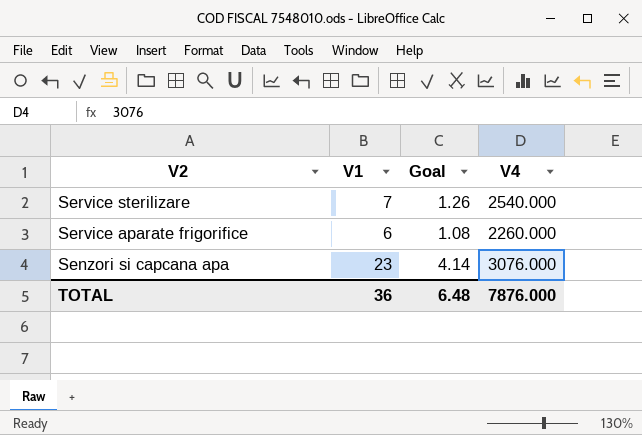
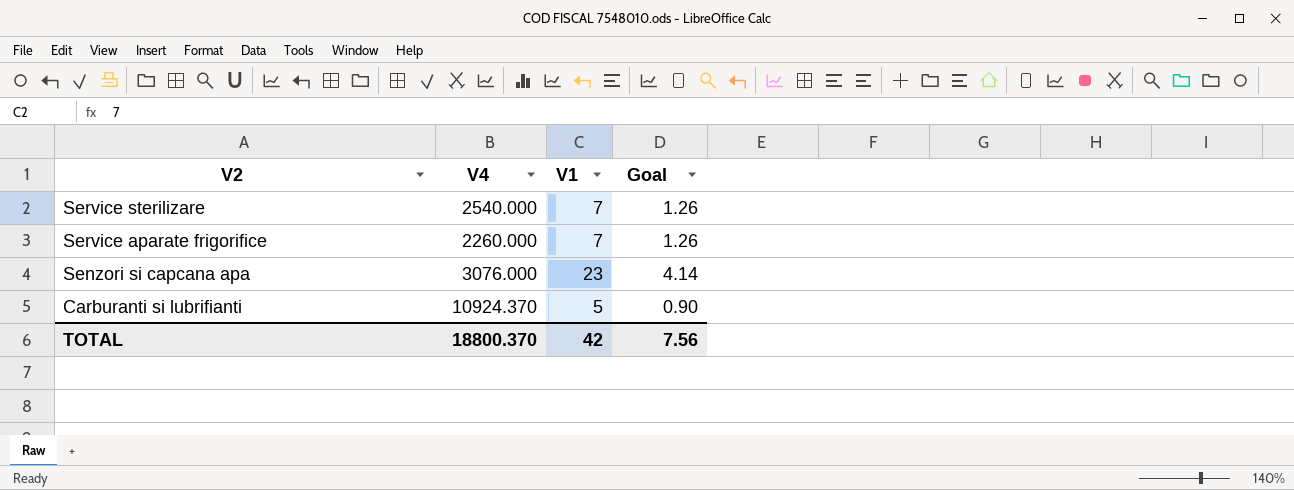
column V4 | position: 4 -> 2
Service aparate frigorifice | V1: 6 -> 7
Service aparate frigorifice | Goal: 1.08 -> 1.26
row Carburanti si lubrifianti: none -> 10924.370 | 5 | 0.90
TOTAL | V4: 7876.000 -> 18800.370
TOTAL | V1: 36 -> 42
TOTAL | Goal: 6.48 -> 7.56

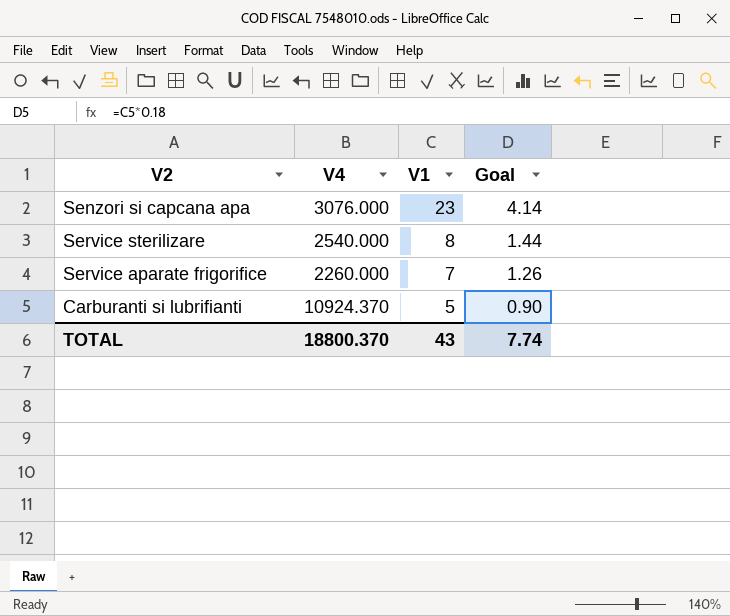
row order: V2 descending -> V1 descending
Service sterilizare | V1: 7 -> 8
Service sterilizare | Goal: 1.26 -> 1.44
TOTAL | V1: 42 -> 43
TOTAL | Goal: 7.56 -> 7.74

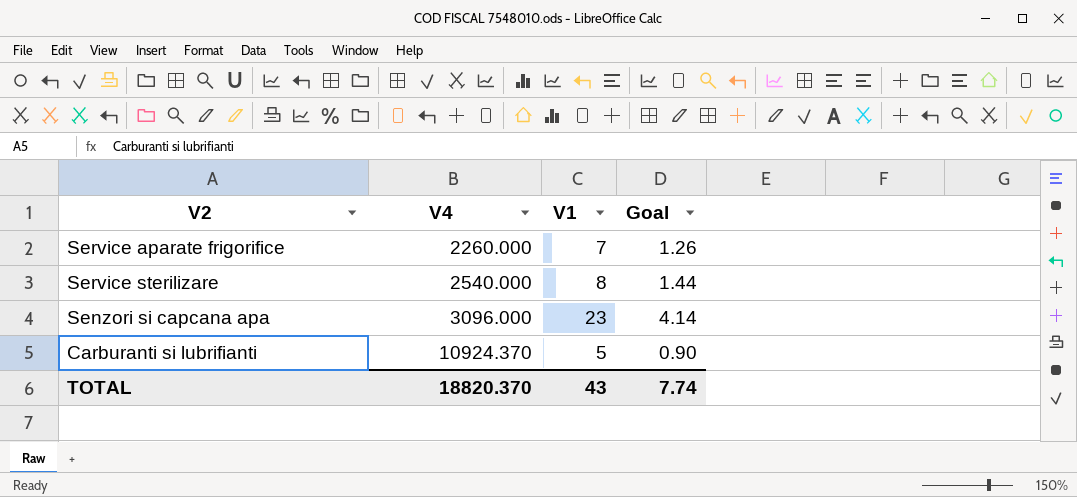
row order: V1 descending -> V4 ascending
Senzori si capcana apa | V4: 3076.000 -> 3096.000
TOTAL | V4: 18800.370 -> 18820.370

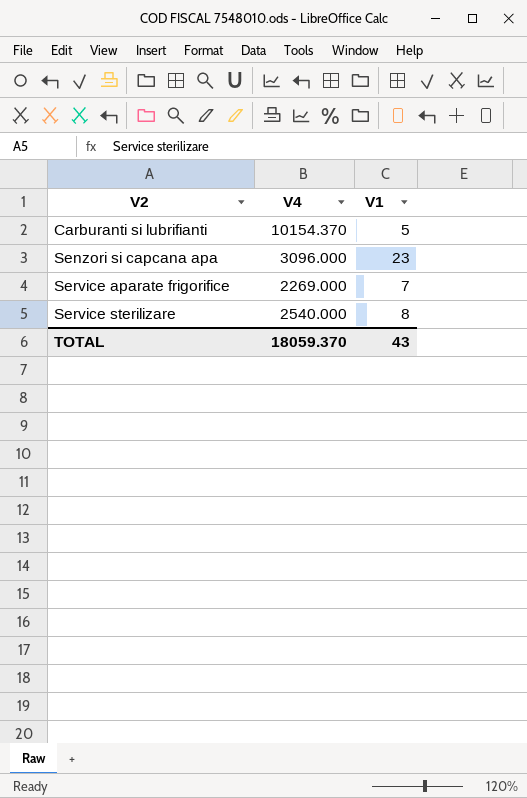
row order: V4 ascending -> V2 ascending
column Goal | formula: [V1] * 0.18 -> none
Carburanti si lubrifianti | V4: 10924.370 -> 10154.370
Service aparate frigorifice | V4: 2260.000 -> 2269.000
TOTAL | V4: 18820.370 -> 18059.370

